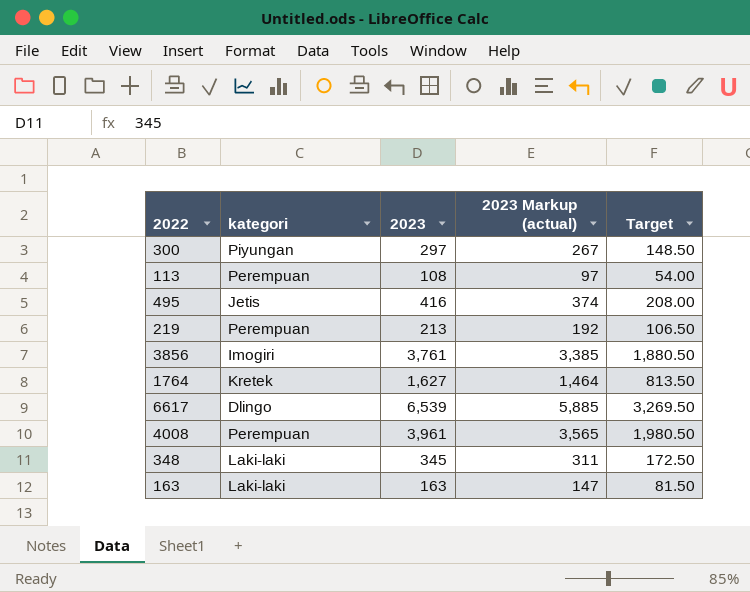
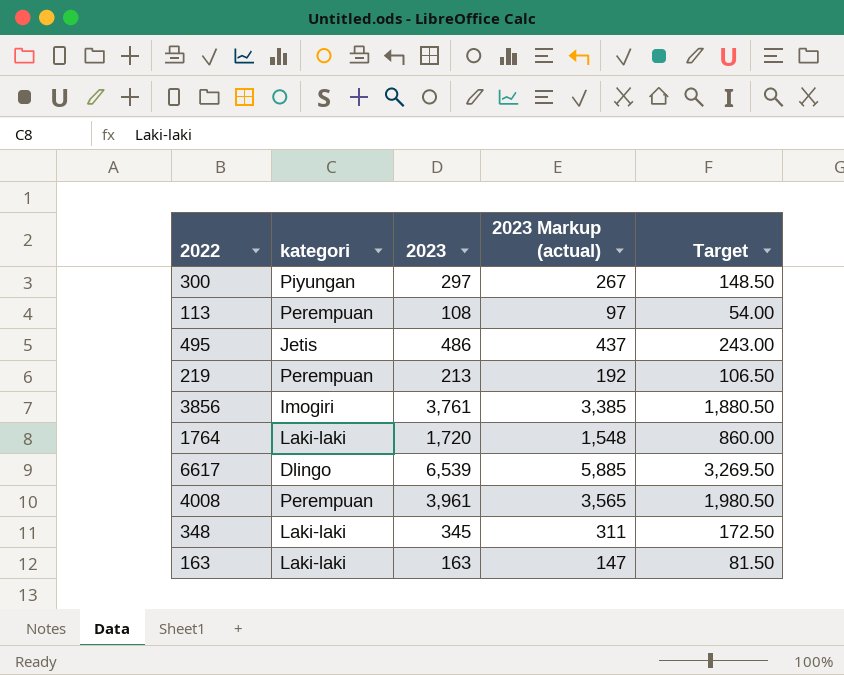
495 | 2023: 416 -> 486
495 | 2023 Markup (actual): 374 -> 437
495 | Target: 208.00 -> 243.00
1764 | kategori: Kretek -> Laki-laki
1764 | 2023: 1,627 -> 1,720
1764 | 2023 Markup (actual): 1,464 -> 1,548
1764 | Target: 813.50 -> 860.00

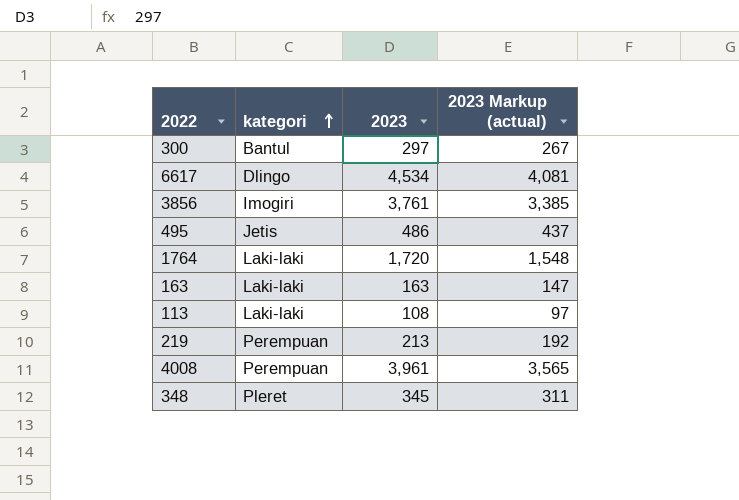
row order: none -> kategori ascending
column Target | formula: [2023] * 0.5 -> none
300 | kategori: Piyungan -> Bantul
6617 | 2023: 6,539 -> 4,534
6617 | 2023 Markup (actual): 5,885 -> 4,081
113 | kategori: Perempuan -> Laki-laki
348 | kategori: Laki-laki -> Pleret

